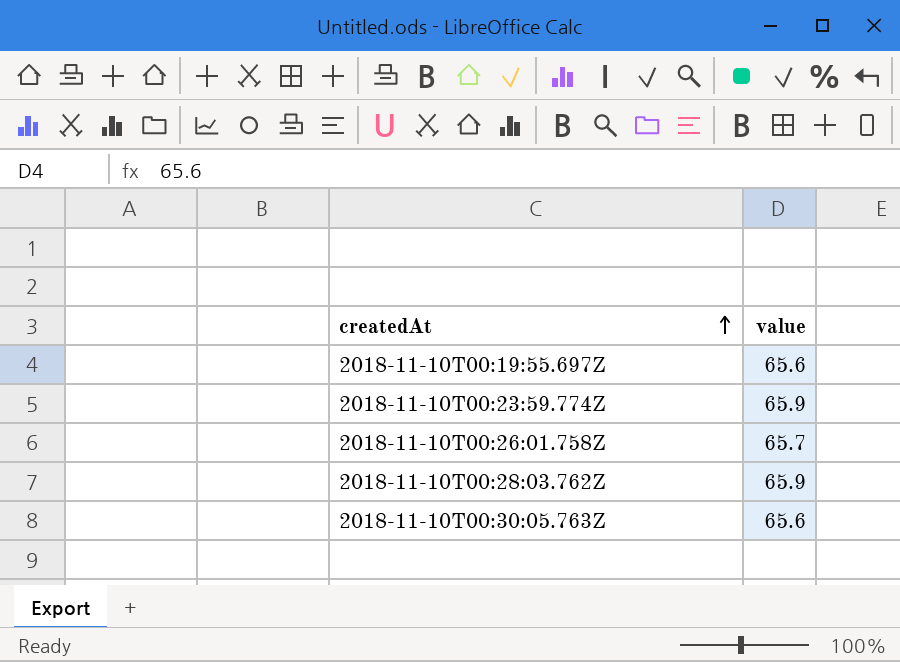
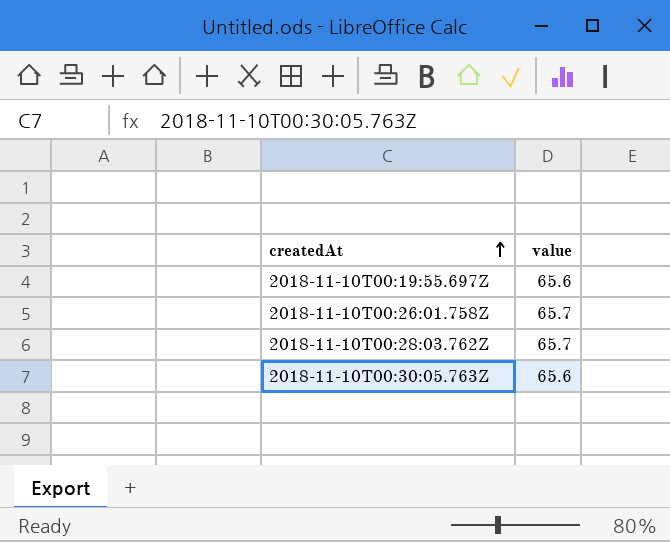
row 2018-11-10T00:23:59.774Z: 65.9 -> none
2018-11-10T00:28:03.762Z | value: 65.9 -> 65.7

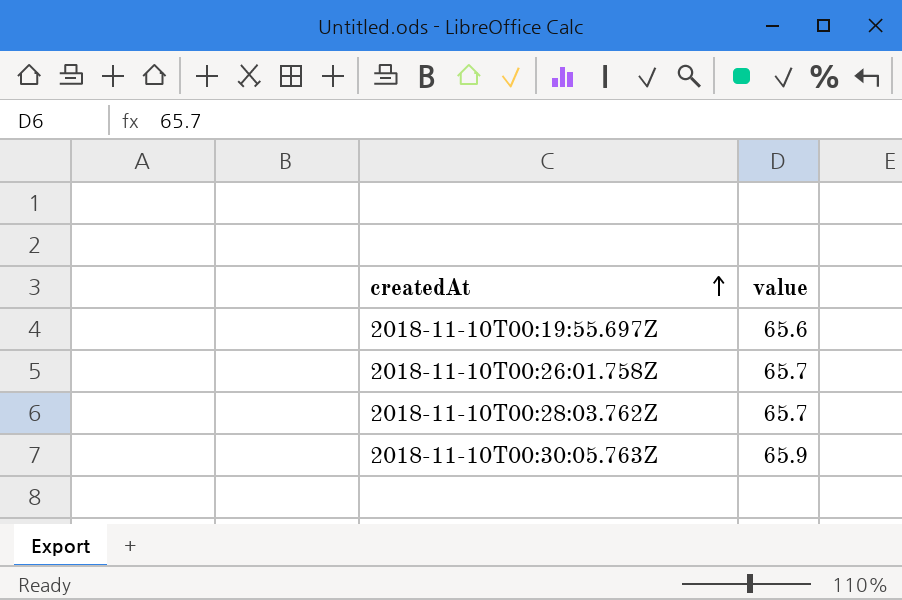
2018-11-10T00:30:05.763Z | value: 65.6 -> 65.9

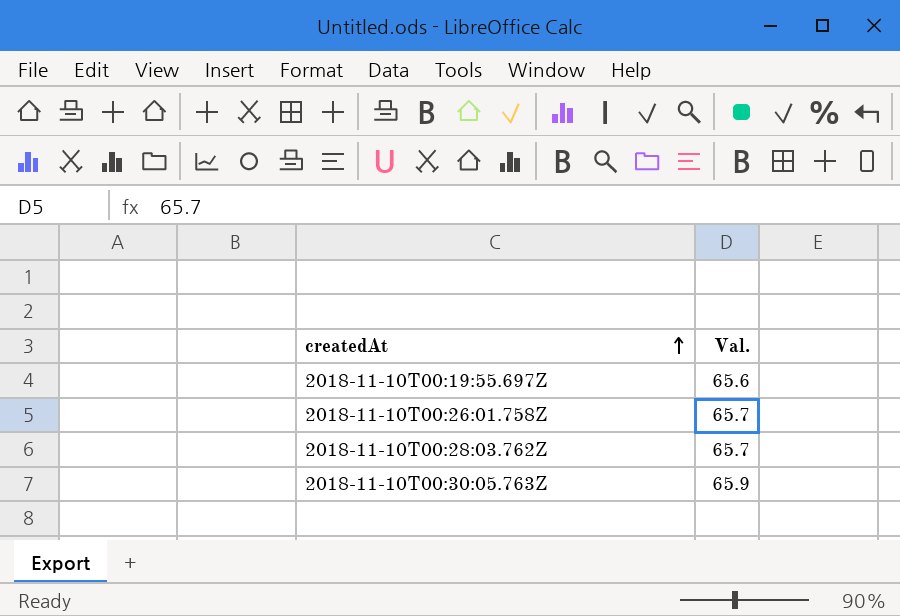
column name: value -> Val.

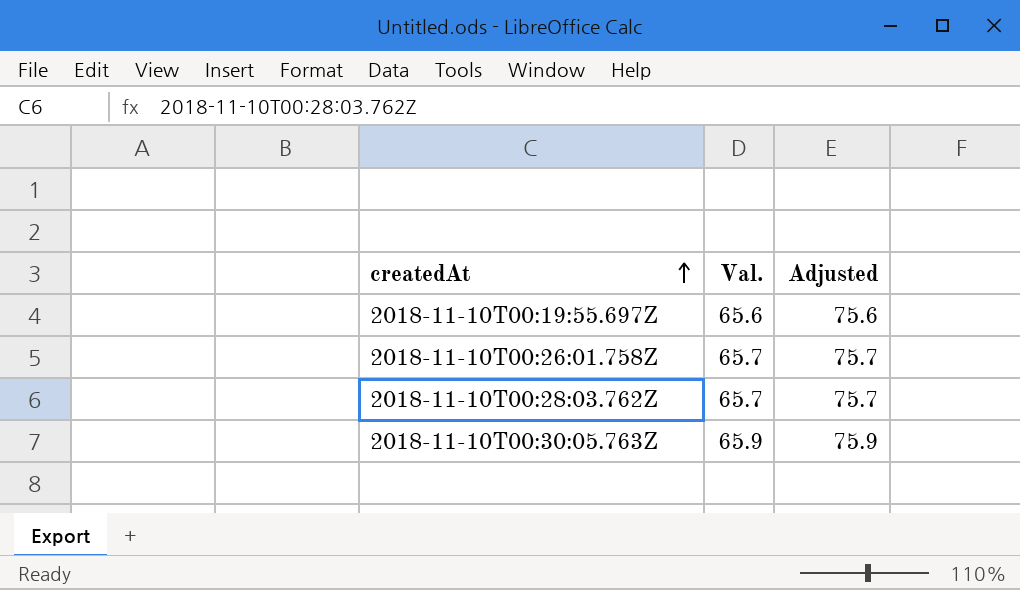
column Adjusted | formula: none -> [Val.] + 10

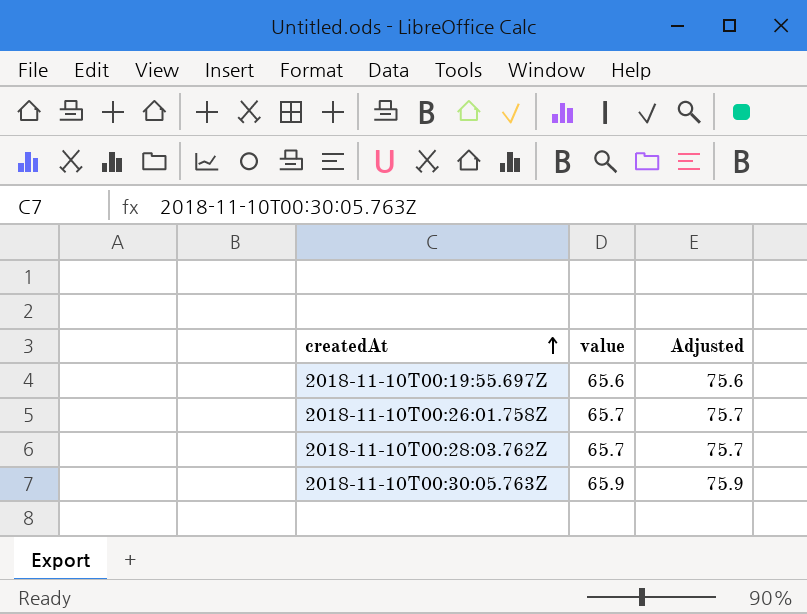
column name: Val. -> value

